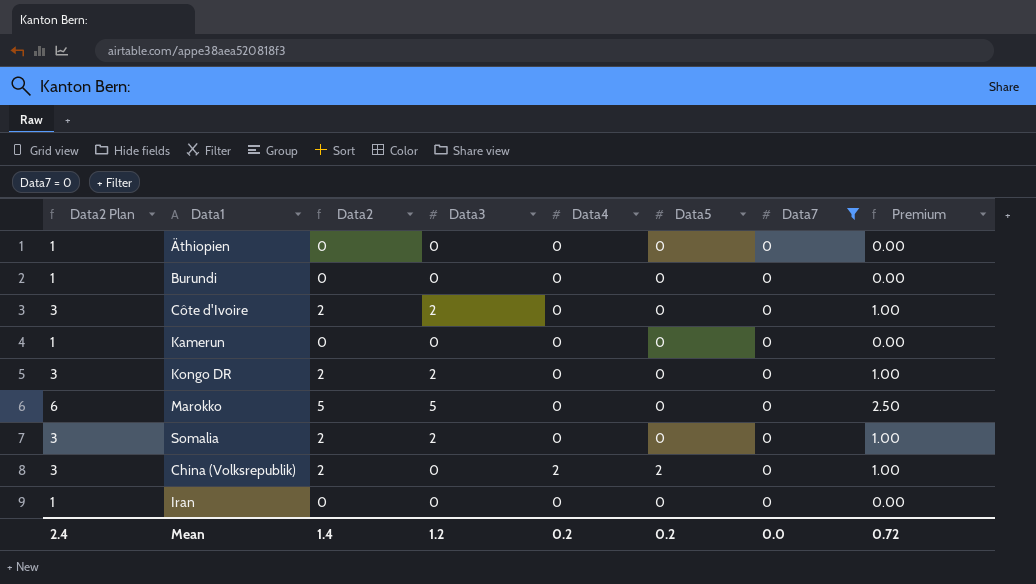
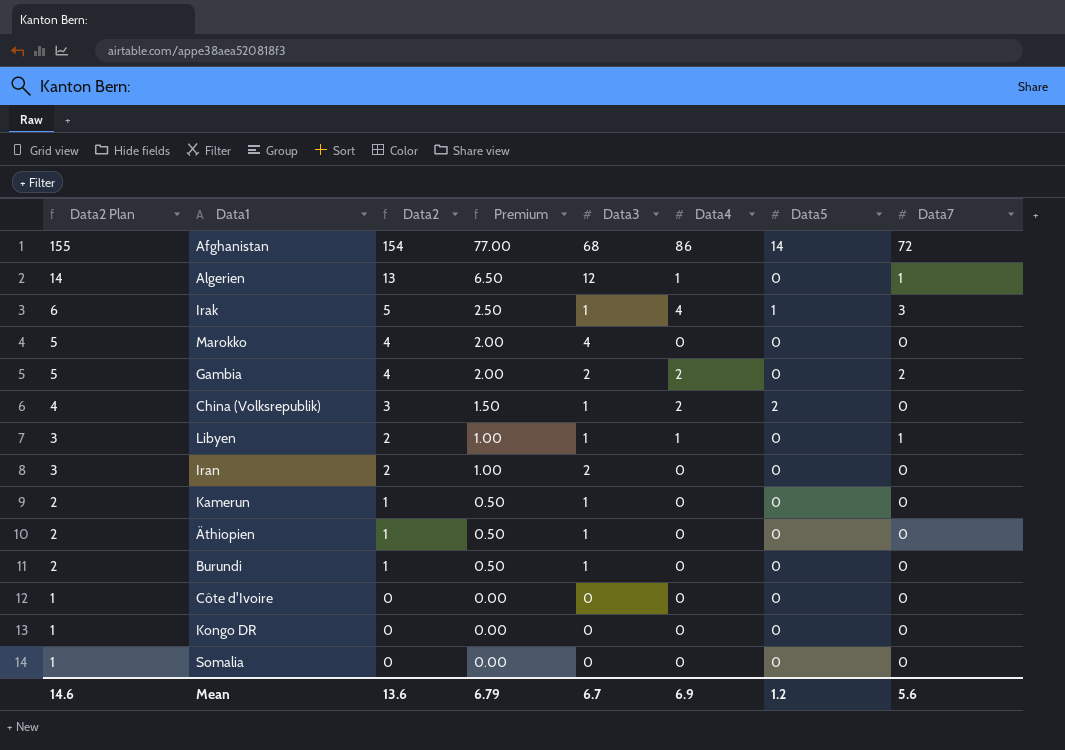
filter: Data7 = 0 -> none
row order: none -> Data2 Plan descending
column Premium | position: 8 -> 4
Marokko | Data2 Plan: 6 -> 5
Marokko | Data2: 5 -> 4
Marokko | Premium: 2.50 -> 2.00
Marokko | Data3: 5 -> 4
China (Volksrepublik) | Data2 Plan: 3 -> 4
China (Volksrepublik) | Data2: 2 -> 3
China (Volksrepublik) | Premium: 1.00 -> 1.50
China (Volksrepublik) | Data3: 0 -> 1
Iran | Data2 Plan: 1 -> 3
Iran | Data2: 0 -> 2
Iran | Premium: 0.00 -> 1.00
Iran | Data3: 0 -> 2
Kamerun | Data2 Plan: 1 -> 2
Kamerun | Data2: 0 -> 1
Kamerun | Premium: 0.00 -> 0.50
Kamerun | Data3: 0 -> 1
Äthiopien | Data2 Plan: 1 -> 2
Äthiopien | Data2: 0 -> 1
Äthiopien | Premium: 0.00 -> 0.50
Äthiopien | Data3: 0 -> 1
Burundi | Data2 Plan: 1 -> 2
Burundi | Data2: 0 -> 1
Burundi | Premium: 0.00 -> 0.50
Burundi | Data3: 0 -> 1
Côte d'Ivoire | Data2 Plan: 3 -> 1
Côte d'Ivoire | Data2: 2 -> 0
Côte d'Ivoire | Premium: 1.00 -> 0.00
Côte d'Ivoire | Data3: 2 -> 0
Kongo DR | Data2 Plan: 3 -> 1
Kongo DR | Data2: 2 -> 0
Kongo DR | Premium: 1.00 -> 0.00
Kongo DR | Data3: 2 -> 0
Somalia | Data2 Plan: 3 -> 1
Somalia | Data2: 2 -> 0
Somalia | Premium: 1.00 -> 0.00
Somalia | Data3: 2 -> 0
Mean | Data2 Plan: 2.4 -> 14.6
Mean | Data2: 1.4 -> 13.6
Mean | Premium: 0.72 -> 6.79
Mean | Data3: 1.2 -> 6.7
Mean | Data4: 0.2 -> 6.9
Mean | Data5: 0.2 -> 1.2
Mean | Data7: 0.0 -> 5.6

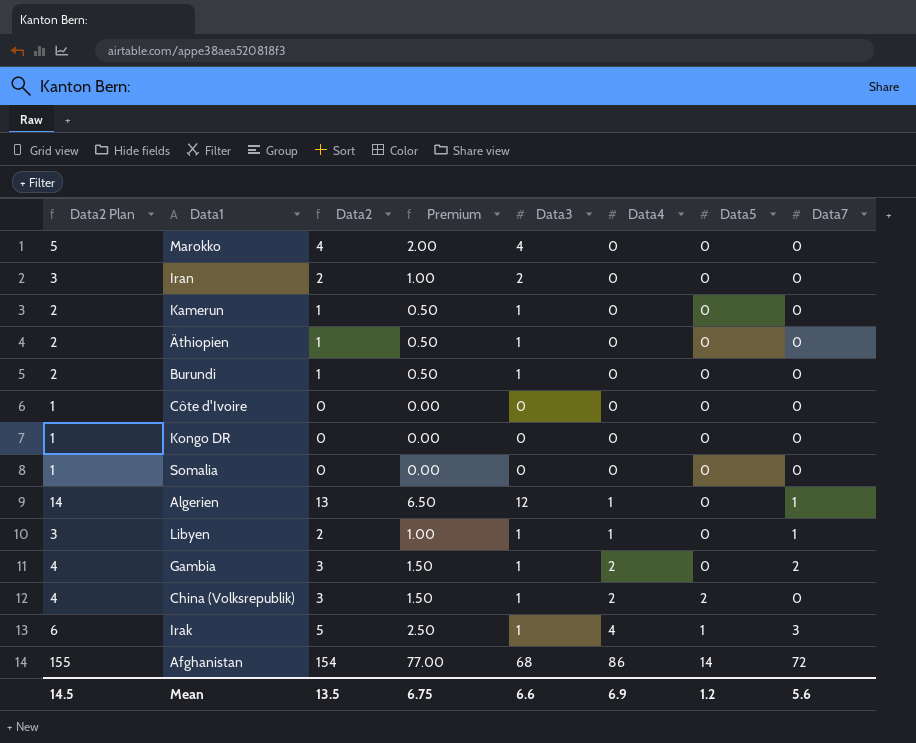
row order: Data2 Plan descending -> Data4 ascending
Gambia | Data2 Plan: 5 -> 4
Gambia | Data2: 4 -> 3
Gambia | Premium: 2.00 -> 1.50
Gambia | Data3: 2 -> 1
Mean | Data2 Plan: 14.6 -> 14.5
Mean | Data2: 13.6 -> 13.5
Mean | Premium: 6.79 -> 6.75
Mean | Data3: 6.7 -> 6.6

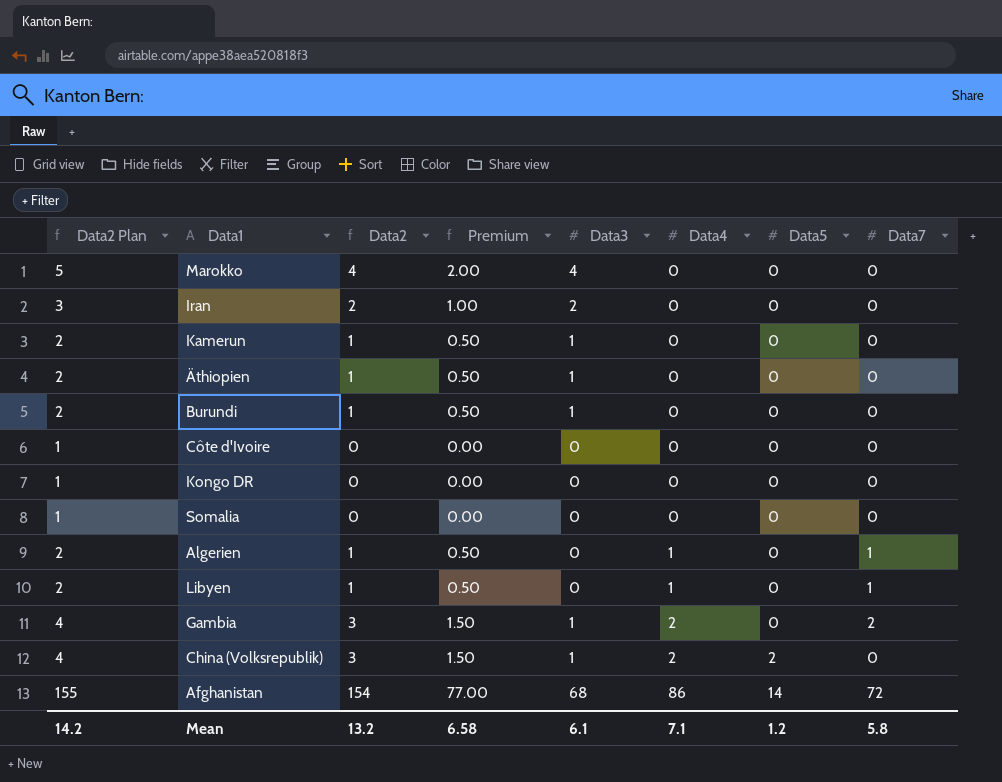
row Irak: 6 | 5 | 2.50 | 1 | 4 | 1 | 3 -> none
Algerien | Data2 Plan: 14 -> 2
Algerien | Data2: 13 -> 1
Algerien | Premium: 6.50 -> 0.50
Algerien | Data3: 12 -> 0
Libyen | Data2 Plan: 3 -> 2
Libyen | Data2: 2 -> 1
Libyen | Premium: 1.00 -> 0.50
Libyen | Data3: 1 -> 0
Mean | Data2 Plan: 14.5 -> 14.2
Mean | Data2: 13.5 -> 13.2
Mean | Premium: 6.75 -> 6.58
Mean | Data3: 6.6 -> 6.1
Mean | Data4: 6.9 -> 7.1
Mean | Data7: 5.6 -> 5.8

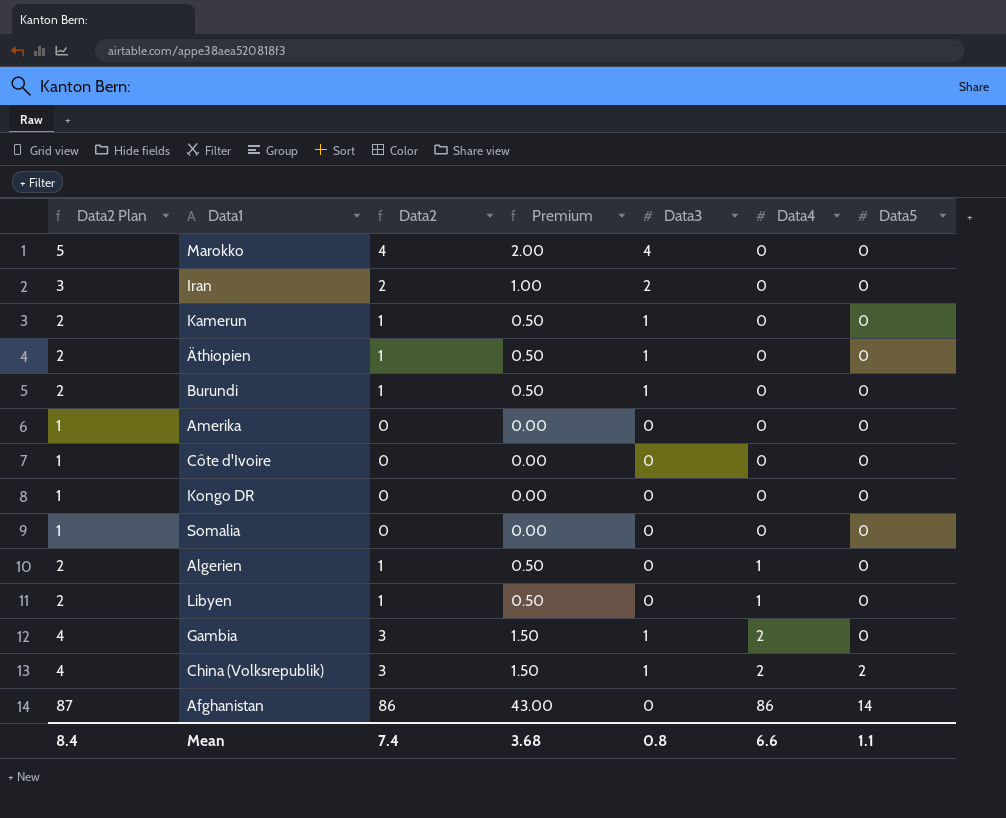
column Data7 | position: 8 -> none
row Amerika: none -> 1 | 0 | 0.00 | 0 | 0 | 0
Afghanistan | Data2 Plan: 155 -> 87
Afghanistan | Data2: 154 -> 86
Afghanistan | Premium: 77.00 -> 43.00
Afghanistan | Data3: 68 -> 0
Mean | Data2 Plan: 14.2 -> 8.4
Mean | Data2: 13.2 -> 7.4
Mean | Premium: 6.58 -> 3.68
Mean | Data3: 6.1 -> 0.8
Mean | Data4: 7.1 -> 6.6
Mean | Data5: 1.2 -> 1.1

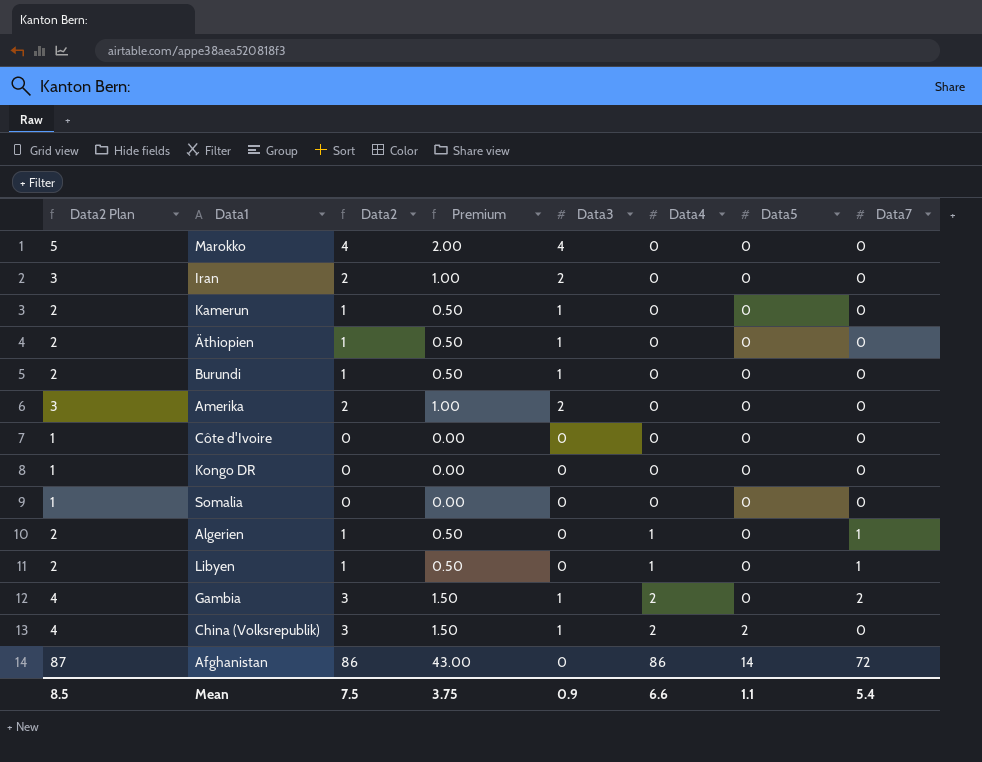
column Data7 | position: none -> 8
Amerika | Data2 Plan: 1 -> 3
Amerika | Data2: 0 -> 2
Amerika | Premium: 0.00 -> 1.00
Amerika | Data3: 0 -> 2
Mean | Data2 Plan: 8.4 -> 8.5
Mean | Data2: 7.4 -> 7.5
Mean | Premium: 3.68 -> 3.75
Mean | Data3: 0.8 -> 0.9

